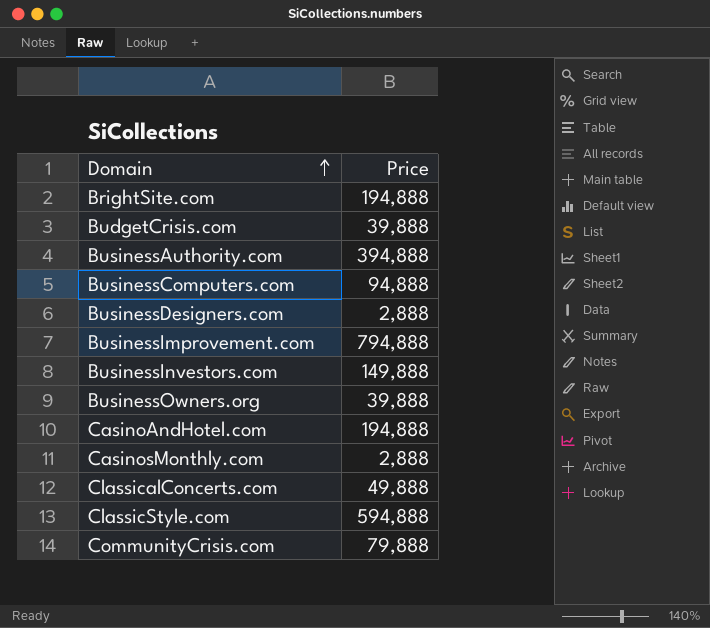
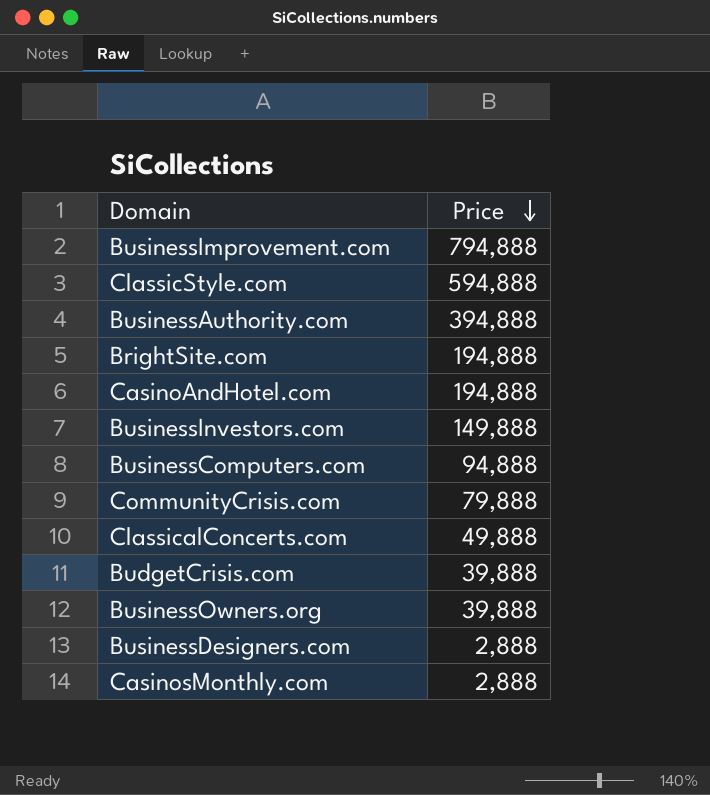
row order: Domain ascending -> Price descending

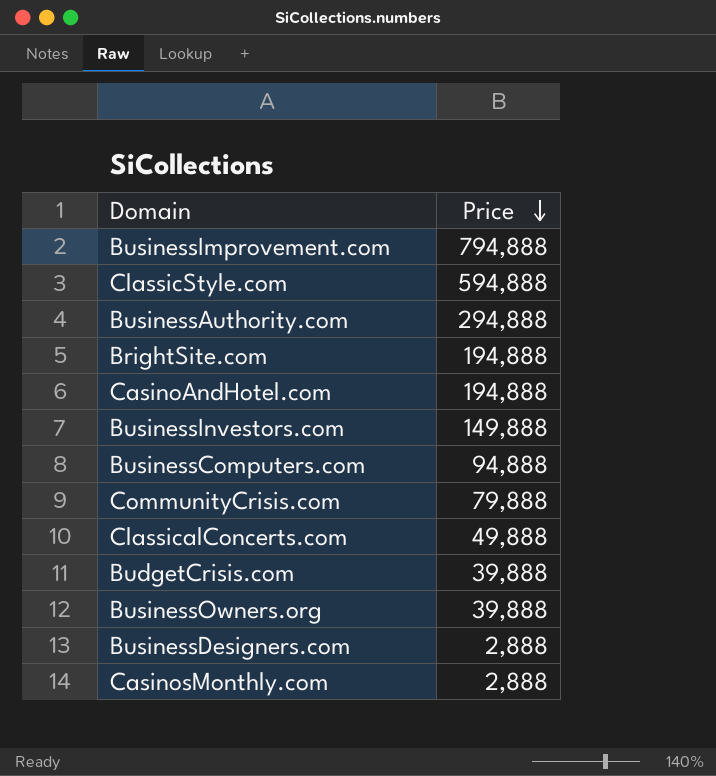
BusinessAuthority.com | Price: 394,888 -> 294,888

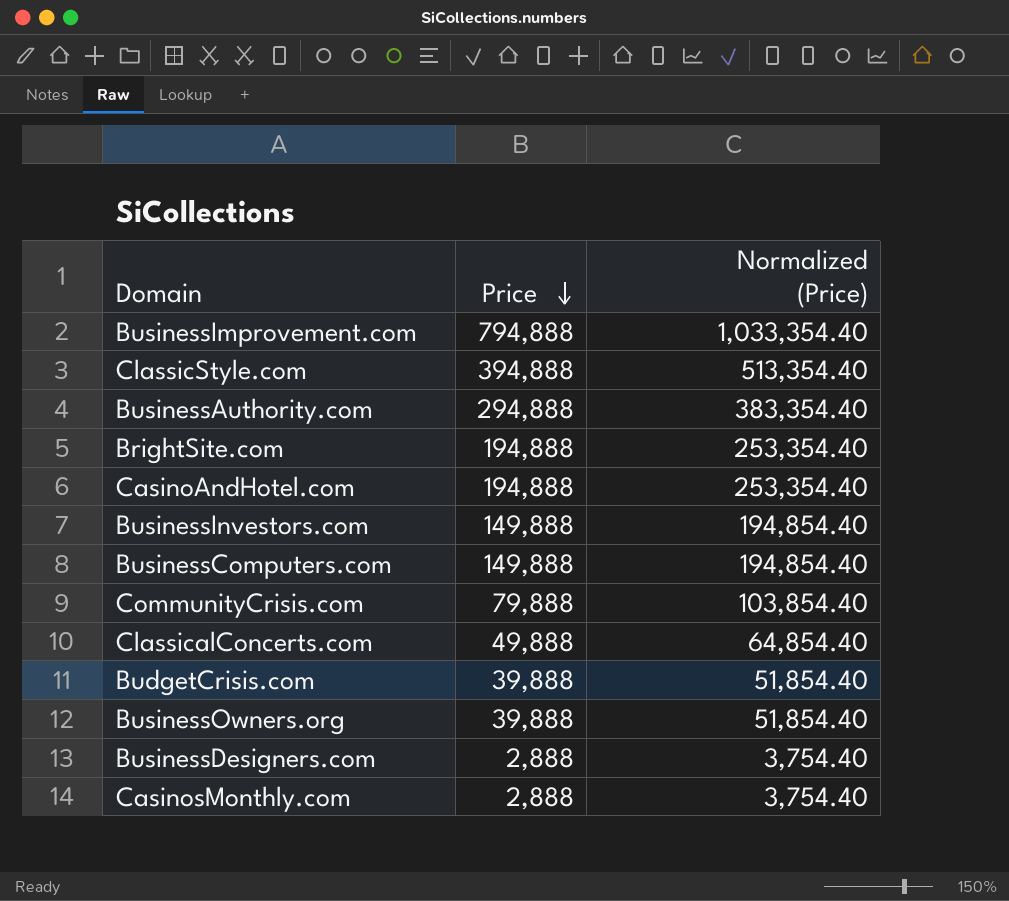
column Normalized (Price) | formula: none -> [Price] * 1.3
ClassicStyle.com | Price: 594,888 -> 394,888
BusinessComputers.com | Price: 94,888 -> 149,888

